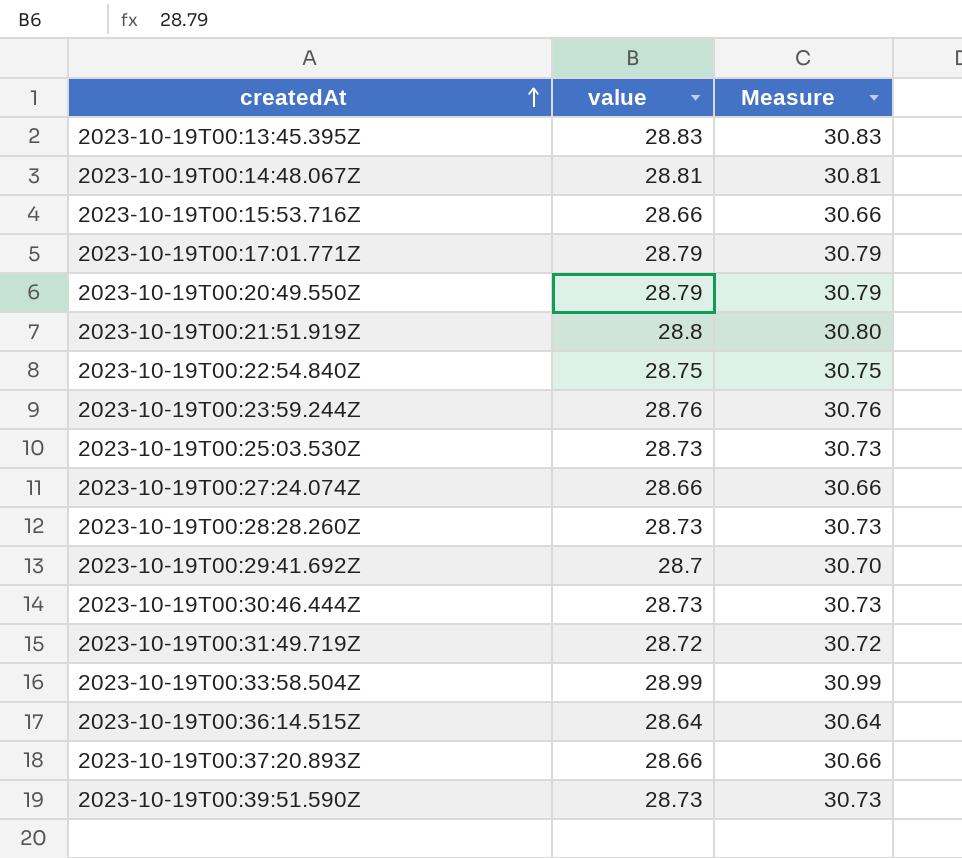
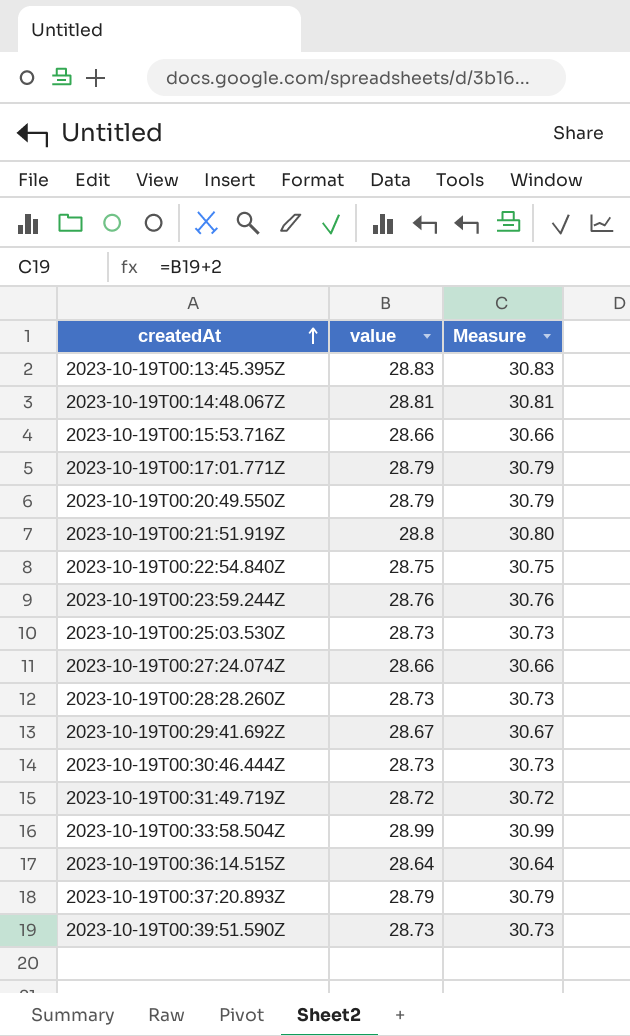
2023-10-19T00:29:41.692Z | value: 28.7 -> 28.67
2023-10-19T00:29:41.692Z | Measure: 30.70 -> 30.67
2023-10-19T00:37:20.893Z | value: 28.66 -> 28.79
2023-10-19T00:37:20.893Z | Measure: 30.66 -> 30.79

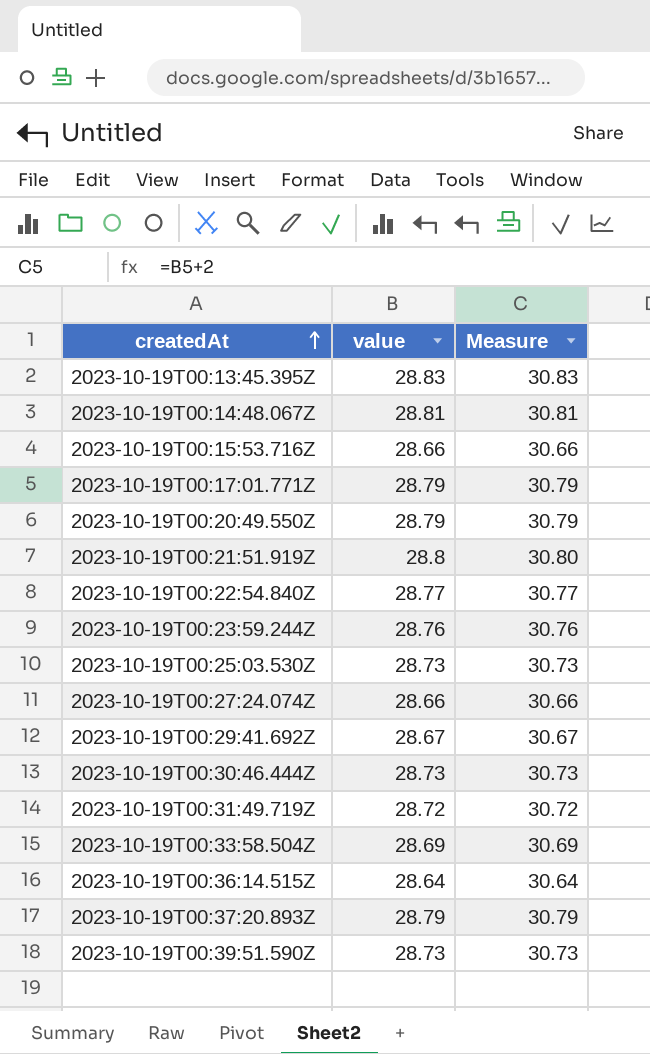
row 2023-10-19T00:28:28.260Z: 28.73 | 30.73 -> none
2023-10-19T00:22:54.840Z | value: 28.75 -> 28.77
2023-10-19T00:22:54.840Z | Measure: 30.75 -> 30.77
2023-10-19T00:33:58.504Z | value: 28.99 -> 28.69
2023-10-19T00:33:58.504Z | Measure: 30.99 -> 30.69

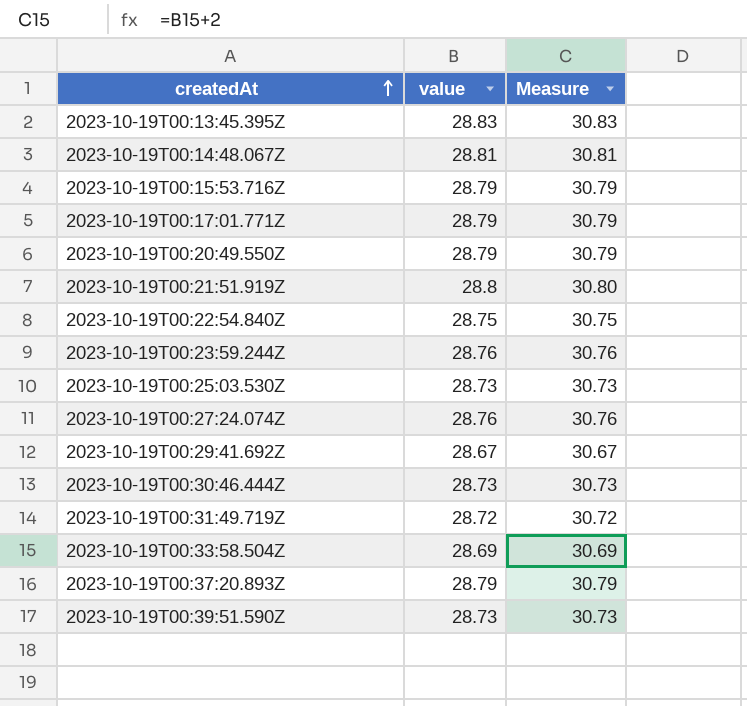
row 2023-10-19T00:36:14.515Z: 28.64 | 30.64 -> none
2023-10-19T00:15:53.716Z | value: 28.66 -> 28.79
2023-10-19T00:15:53.716Z | Measure: 30.66 -> 30.79
2023-10-19T00:22:54.840Z | value: 28.77 -> 28.75
2023-10-19T00:22:54.840Z | Measure: 30.77 -> 30.75
2023-10-19T00:27:24.074Z | value: 28.66 -> 28.76
2023-10-19T00:27:24.074Z | Measure: 30.66 -> 30.76

